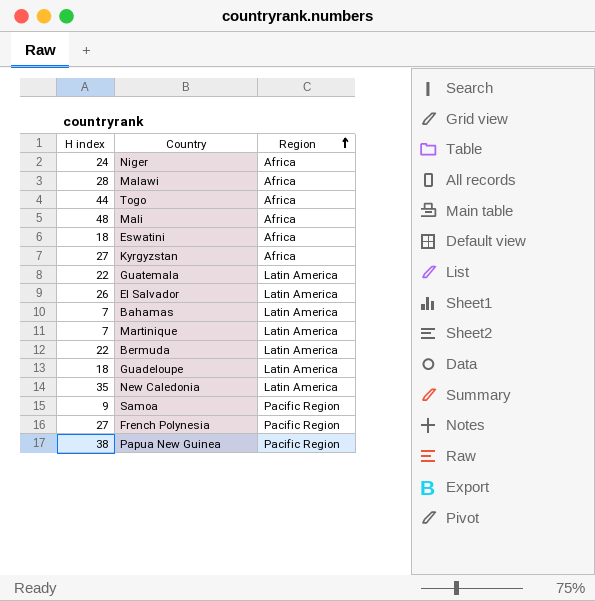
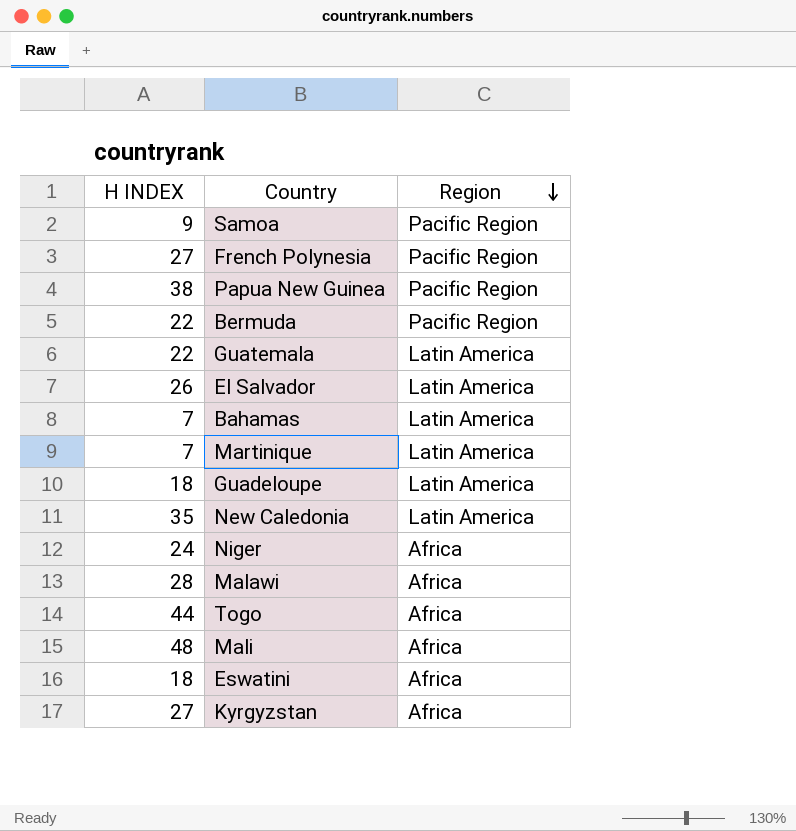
row order: Region ascending -> Region descending
column name: H index -> H INDEX
Bermuda | Region: Latin America -> Pacific Region

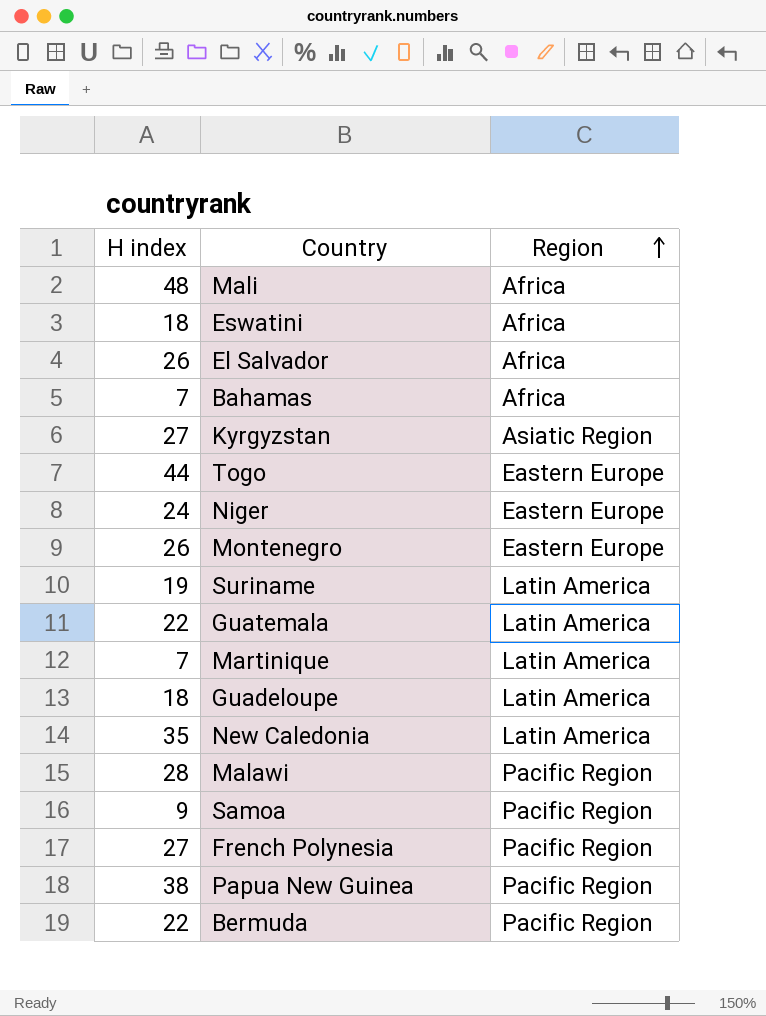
row order: Region descending -> Region ascending
column name: H INDEX -> H index
El Salvador | Region: Latin America -> Africa
Bahamas | Region: Latin America -> Africa
Kyrgyzstan | Region: Africa -> Asiatic Region
Togo | Region: Africa -> Eastern Europe
Niger | Region: Africa -> Eastern Europe
row Montenegro: none -> 26 | Eastern Europe
row Suriname: none -> 19 | Latin America
Malawi | Region: Africa -> Pacific Region

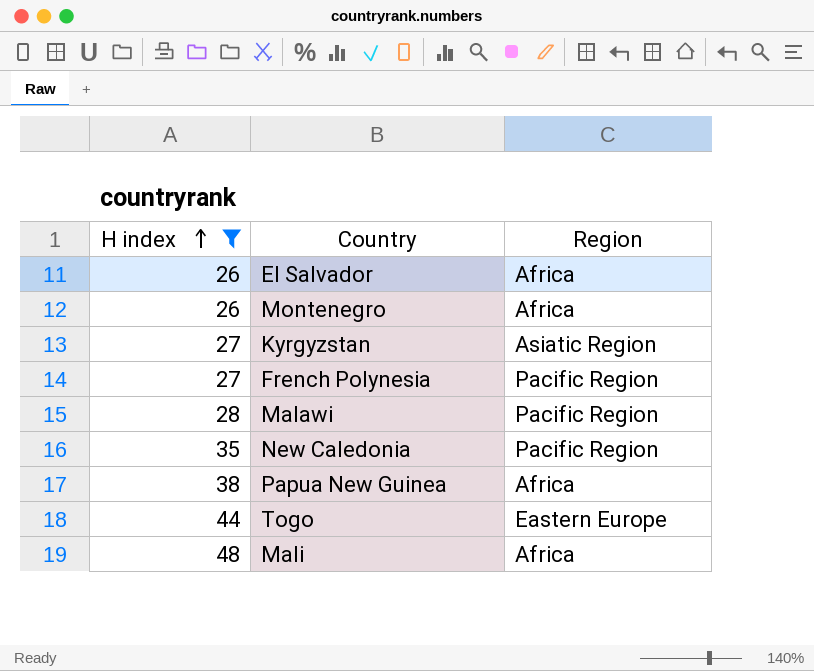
filter: none -> H index >= 26
row order: Region ascending -> H index ascending
Montenegro | Region: Eastern Europe -> Africa
New Caledonia | Region: Latin America -> Pacific Region
Papua New Guinea | Region: Pacific Region -> Africa

